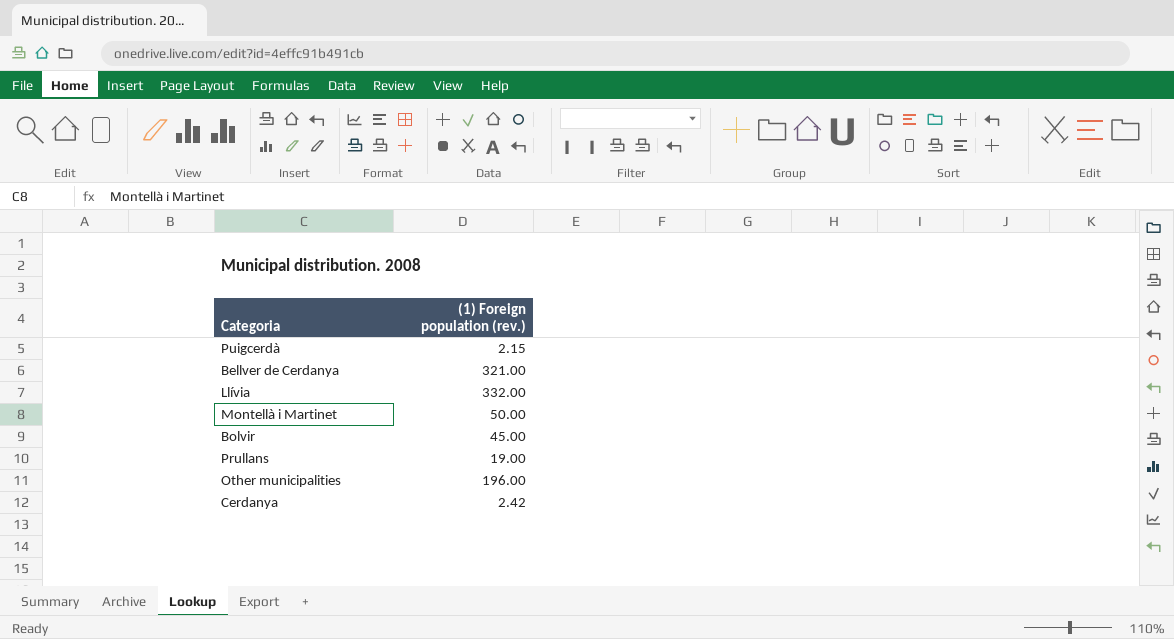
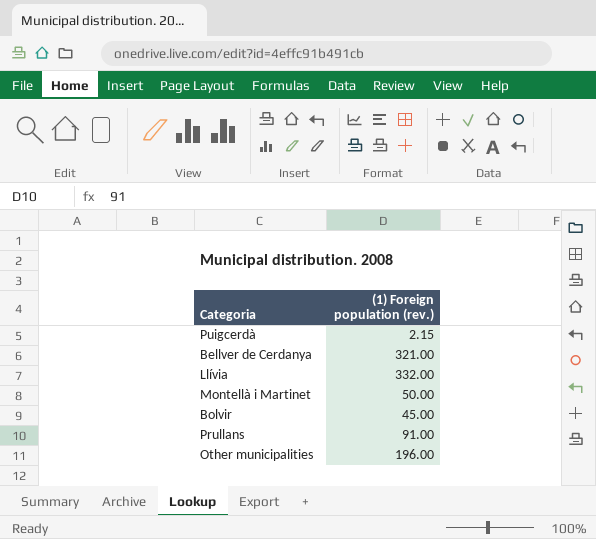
row Cerdanya: 2.42 -> none
Prullans | (1) Foreign population (rev.): 19.00 -> 91.00

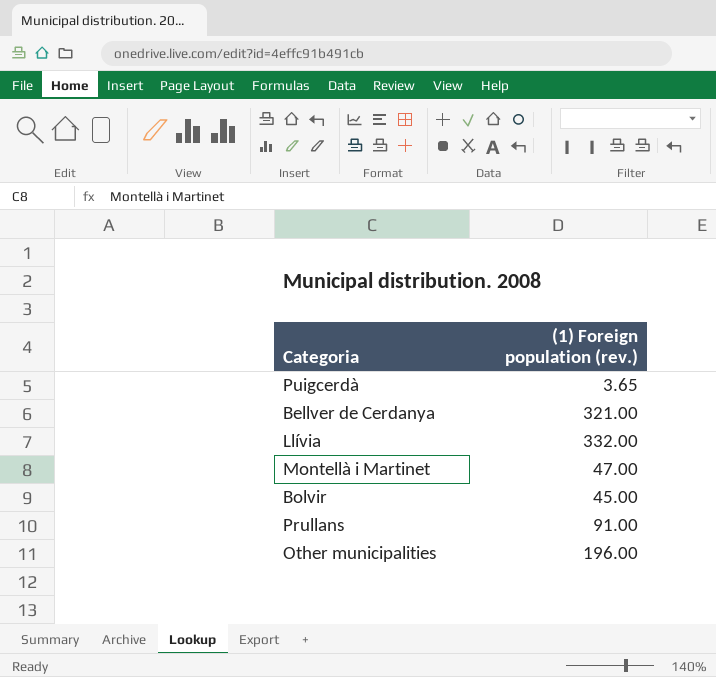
Puigcerdà | (1) Foreign population (rev.): 2.15 -> 3.65
Montellà i Martinet | (1) Foreign population (rev.): 50.00 -> 47.00

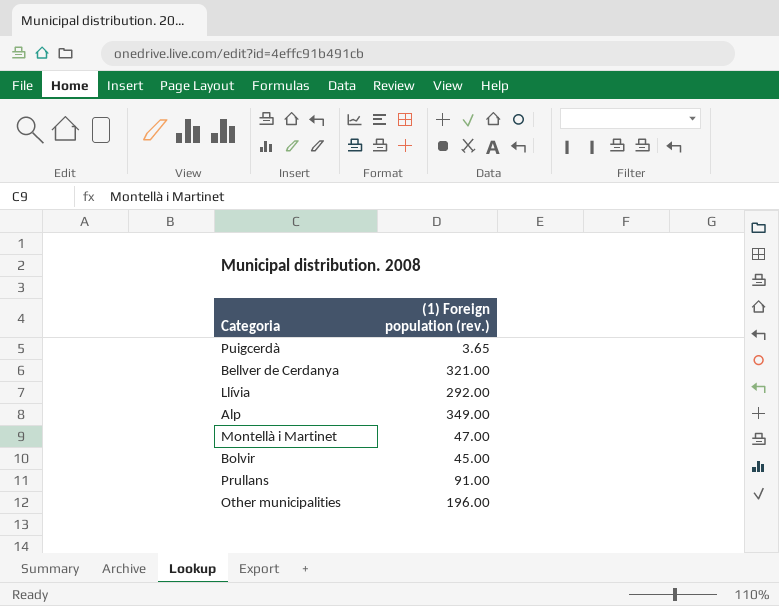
Llívia | (1) Foreign population (rev.): 332.00 -> 292.00
row Alp: none -> 349.00

